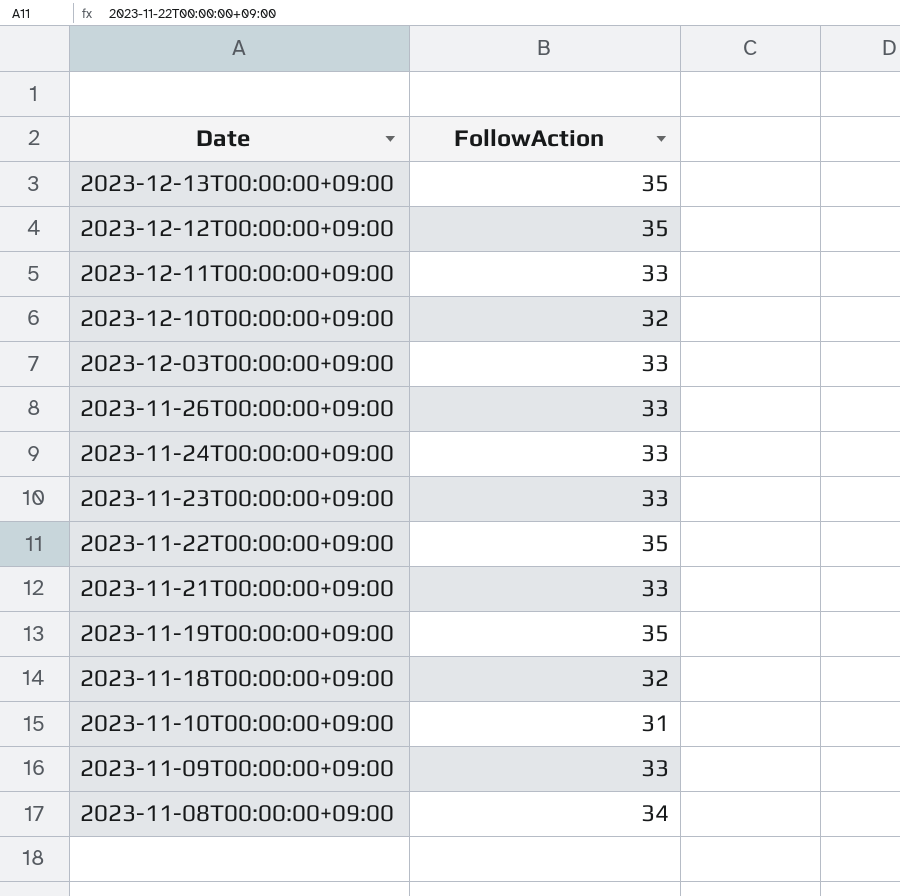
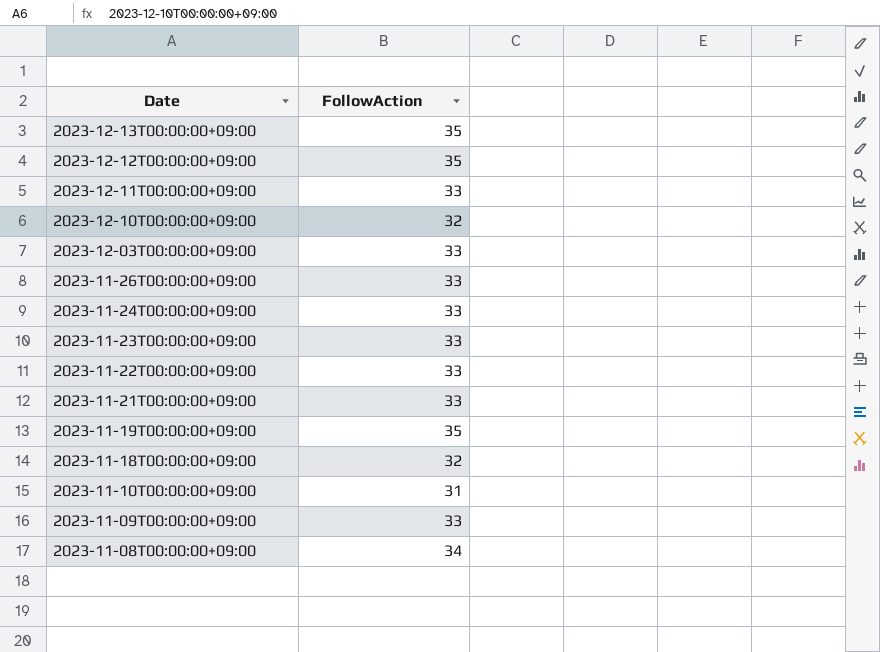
2023-11-22T00:00:00+09:00 | FollowAction: 35 -> 33

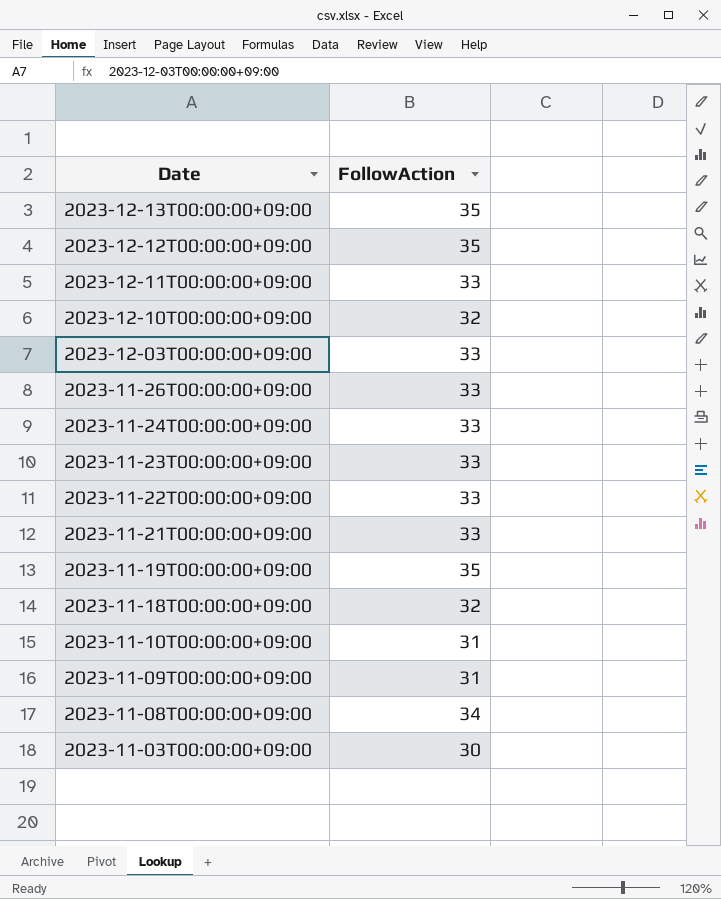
2023-11-09T00:00:00+09:00 | FollowAction: 33 -> 31
row 2023-11-03T00:00:00+09:00: none -> 30

